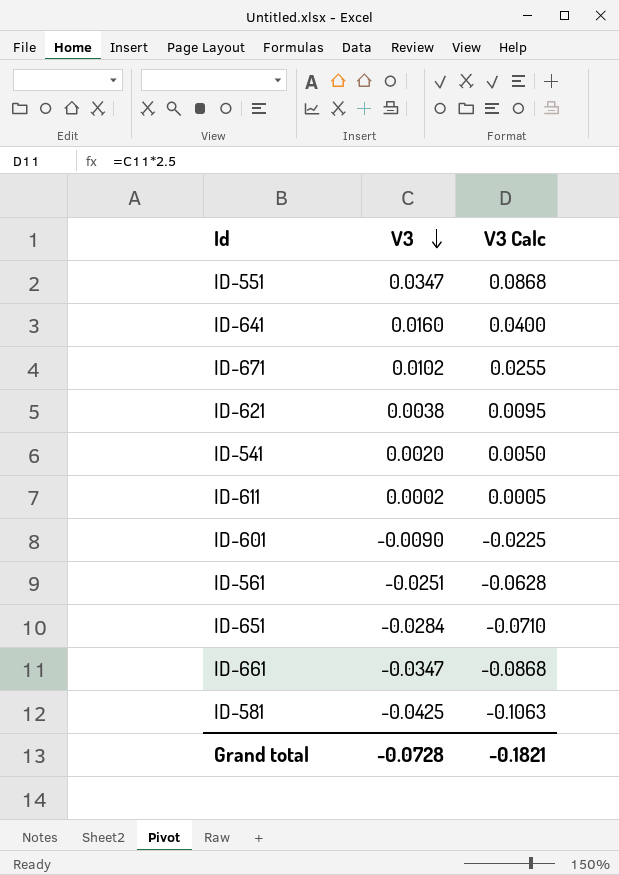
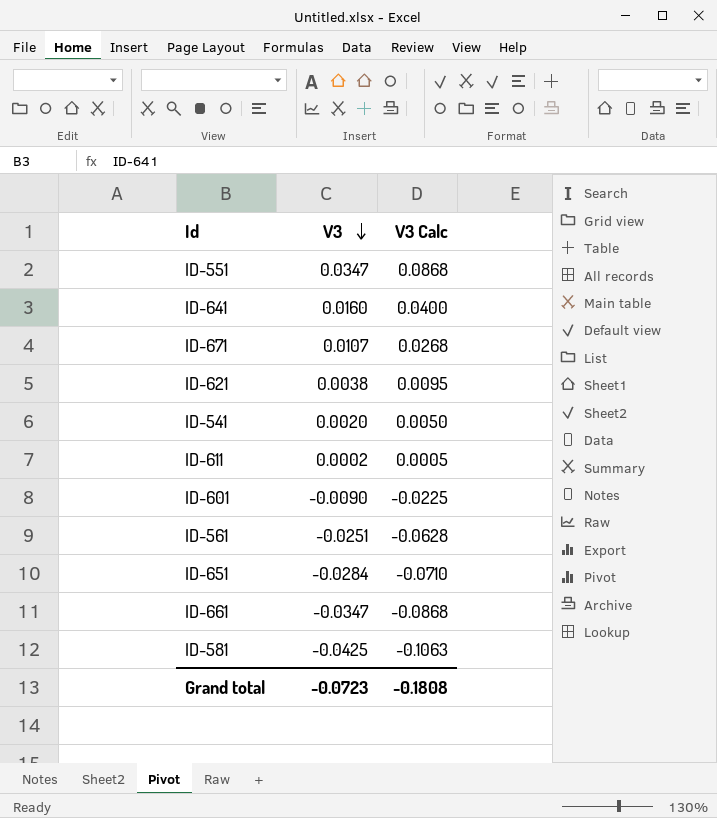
ID-671 | V3: 0.0102 -> 0.0107
ID-671 | V3 Calc: 0.0255 -> 0.0268
Grand total | V3: -0.0728 -> -0.0723
Grand total | V3 Calc: -0.1821 -> -0.1808

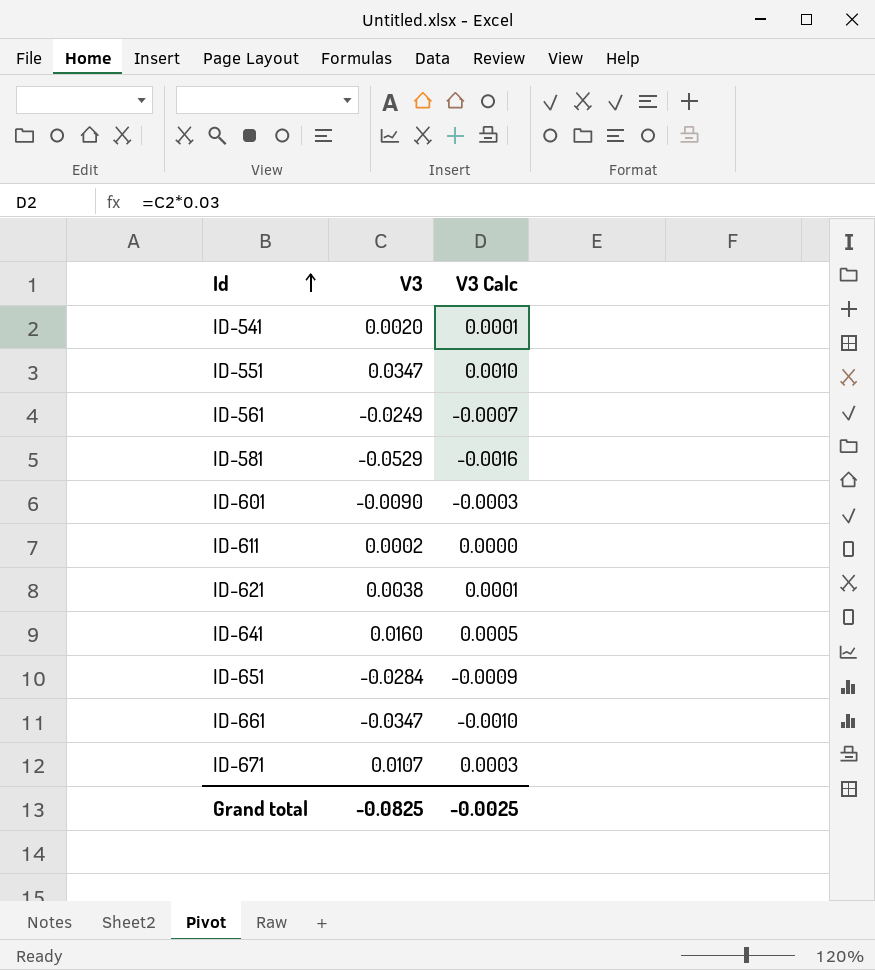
row order: V3 descending -> Id ascending
column V3 Calc | formula: [V3] * 2.5 -> [V3] * 0.03
ID-561 | V3: -0.0251 -> -0.0249
ID-581 | V3: -0.0425 -> -0.0529
Grand total | V3: -0.0723 -> -0.0825
Grand total | V3 Calc: -0.1808 -> -0.0025

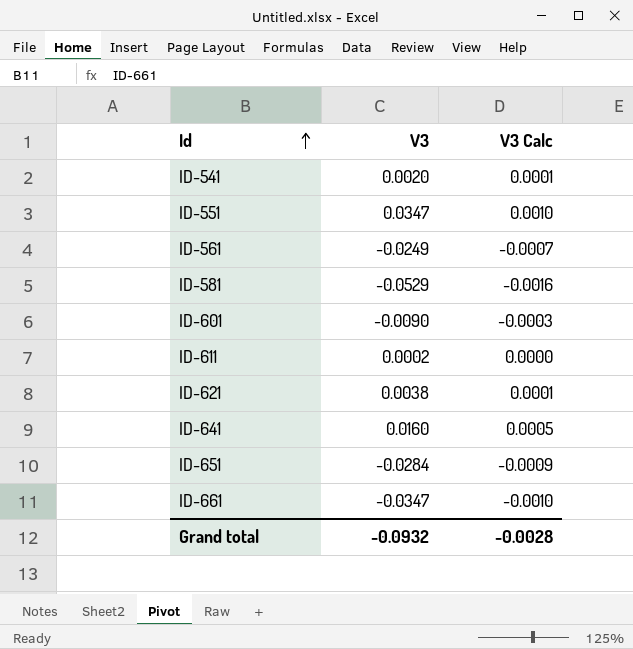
row ID-671: 0.0107 | 0.0003 -> none
Grand total | V3: -0.0825 -> -0.0932
Grand total | V3 Calc: -0.0025 -> -0.0028

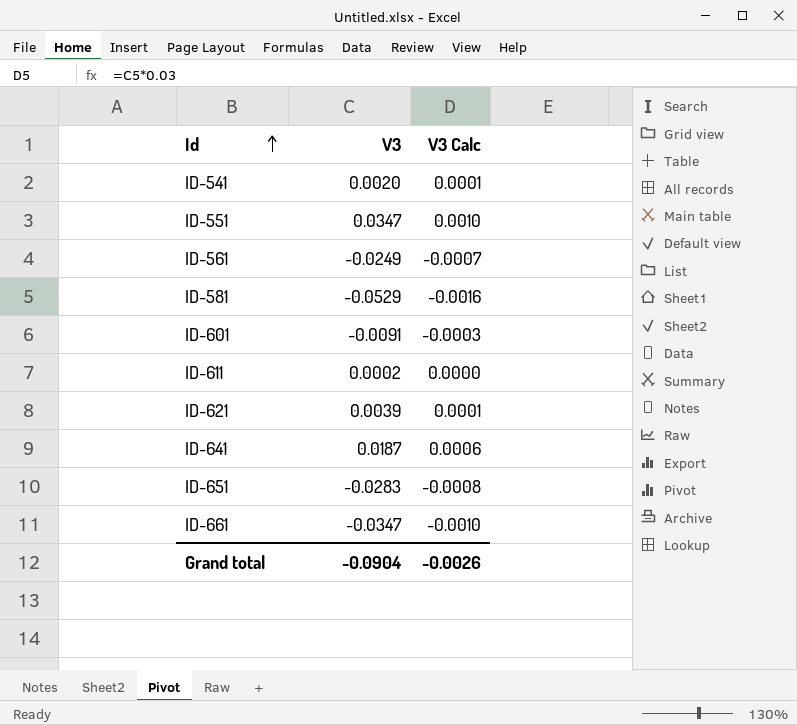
ID-601 | V3: -0.0090 -> -0.0091
ID-621 | V3: 0.0038 -> 0.0039
ID-641 | V3: 0.0160 -> 0.0187
ID-641 | V3 Calc: 0.0005 -> 0.0006
ID-651 | V3: -0.0284 -> -0.0283
ID-651 | V3 Calc: -0.0009 -> -0.0008
Grand total | V3: -0.0932 -> -0.0904
Grand total | V3 Calc: -0.0028 -> -0.0026

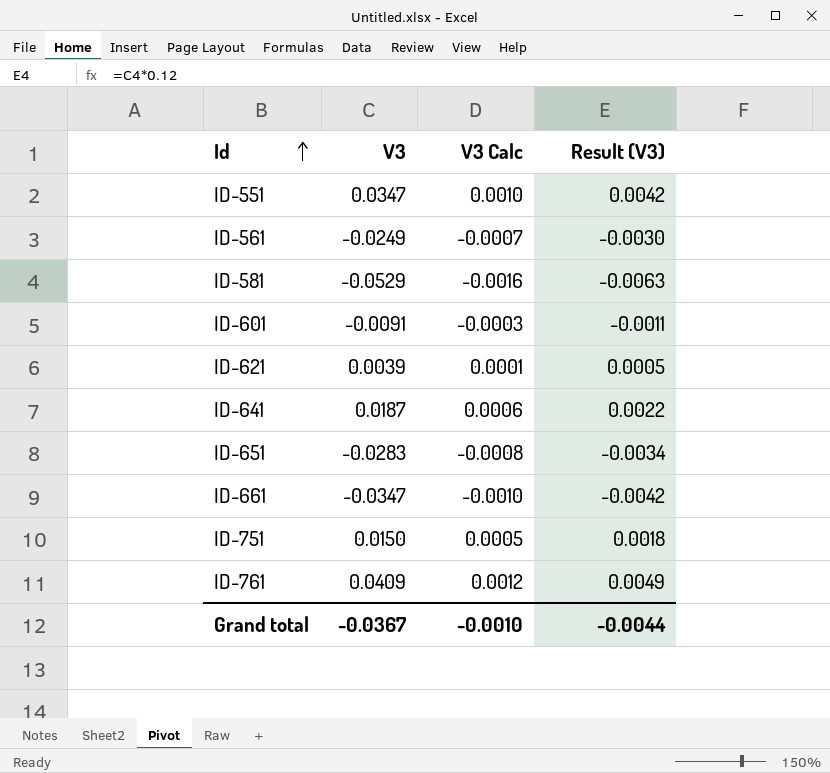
column Result (V3) | formula: none -> [V3] * 0.12
row ID-541: 0.0020 | 0.0001 -> none
row ID-611: 0.0002 | 0.0000 -> none
row ID-751: none -> 0.0150 | 0.0005 | 0.0018
row ID-761: none -> 0.0409 | 0.0012 | 0.0049
Grand total | V3: -0.0904 -> -0.0367
Grand total | V3 Calc: -0.0026 -> -0.0010

